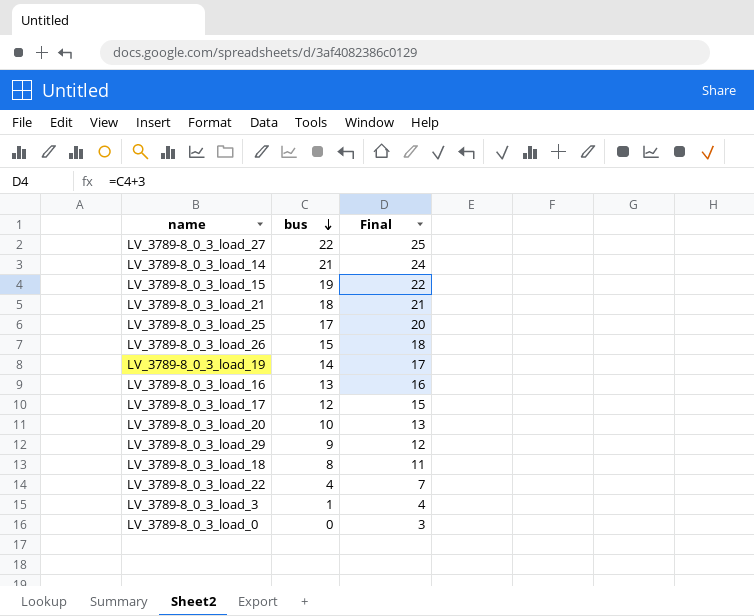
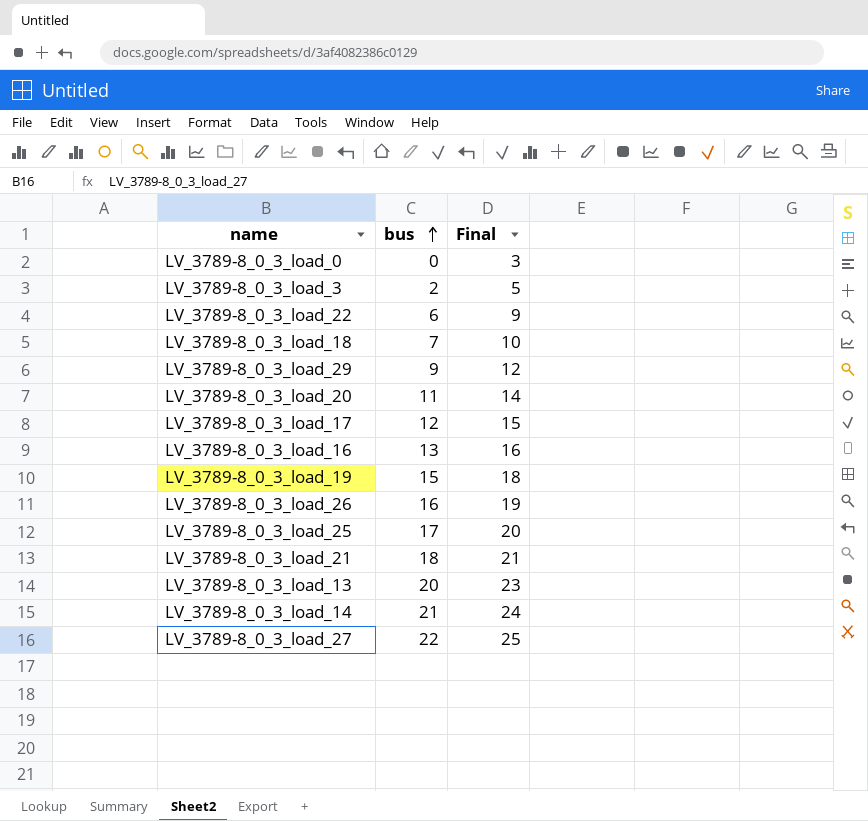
row order: bus descending -> bus ascending
row LV_3789-8_0_3_load_15: 19 | 22 -> none
LV_3789-8_0_3_load_3 | bus: 1 -> 2
LV_3789-8_0_3_load_3 | Final: 4 -> 5
LV_3789-8_0_3_load_22 | bus: 4 -> 6
LV_3789-8_0_3_load_22 | Final: 7 -> 9
LV_3789-8_0_3_load_18 | bus: 8 -> 7
LV_3789-8_0_3_load_18 | Final: 11 -> 10
LV_3789-8_0_3_load_20 | bus: 10 -> 11
LV_3789-8_0_3_load_20 | Final: 13 -> 14
LV_3789-8_0_3_load_19 | bus: 14 -> 15
LV_3789-8_0_3_load_19 | Final: 17 -> 18
LV_3789-8_0_3_load_26 | bus: 15 -> 16
LV_3789-8_0_3_load_26 | Final: 18 -> 19
row LV_3789-8_0_3_load_13: none -> 20 | 23

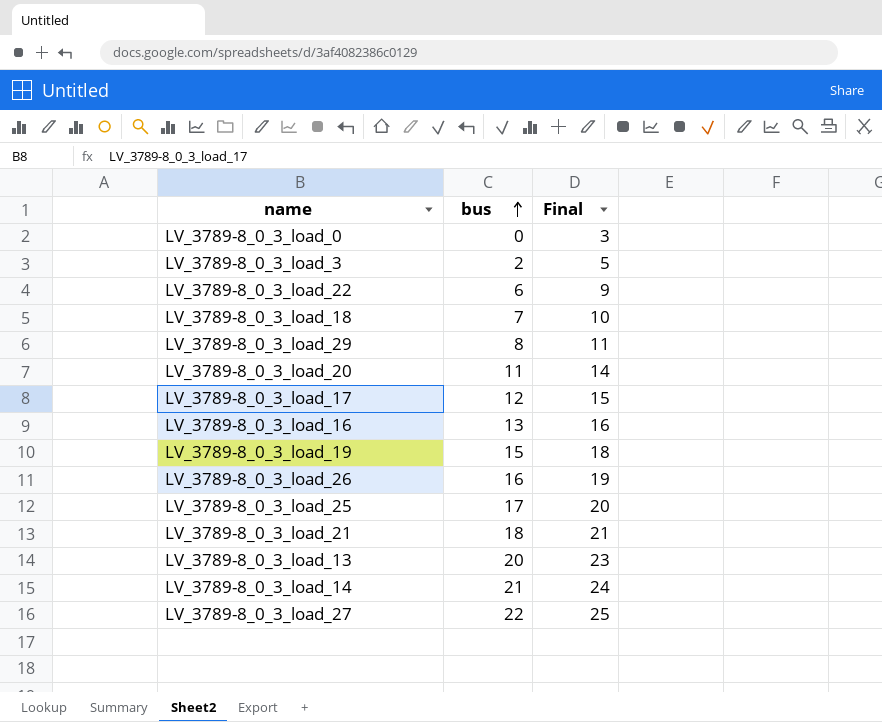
LV_3789-8_0_3_load_29 | bus: 9 -> 8
LV_3789-8_0_3_load_29 | Final: 12 -> 11

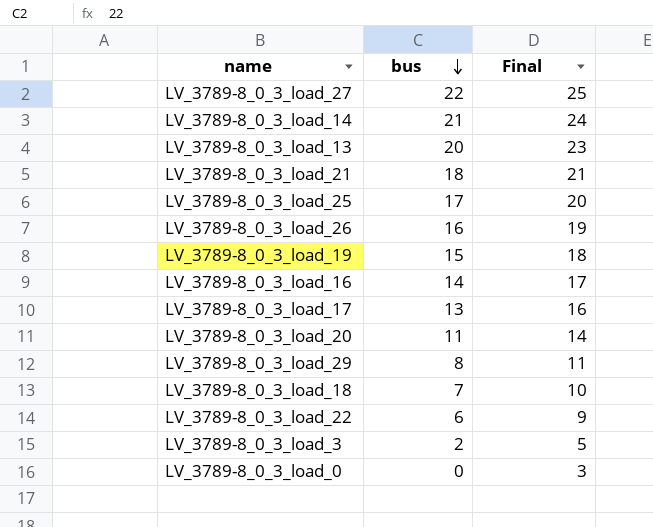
row order: bus ascending -> bus descending
LV_3789-8_0_3_load_16 | bus: 13 -> 14
LV_3789-8_0_3_load_16 | Final: 16 -> 17
LV_3789-8_0_3_load_17 | bus: 12 -> 13
LV_3789-8_0_3_load_17 | Final: 15 -> 16

